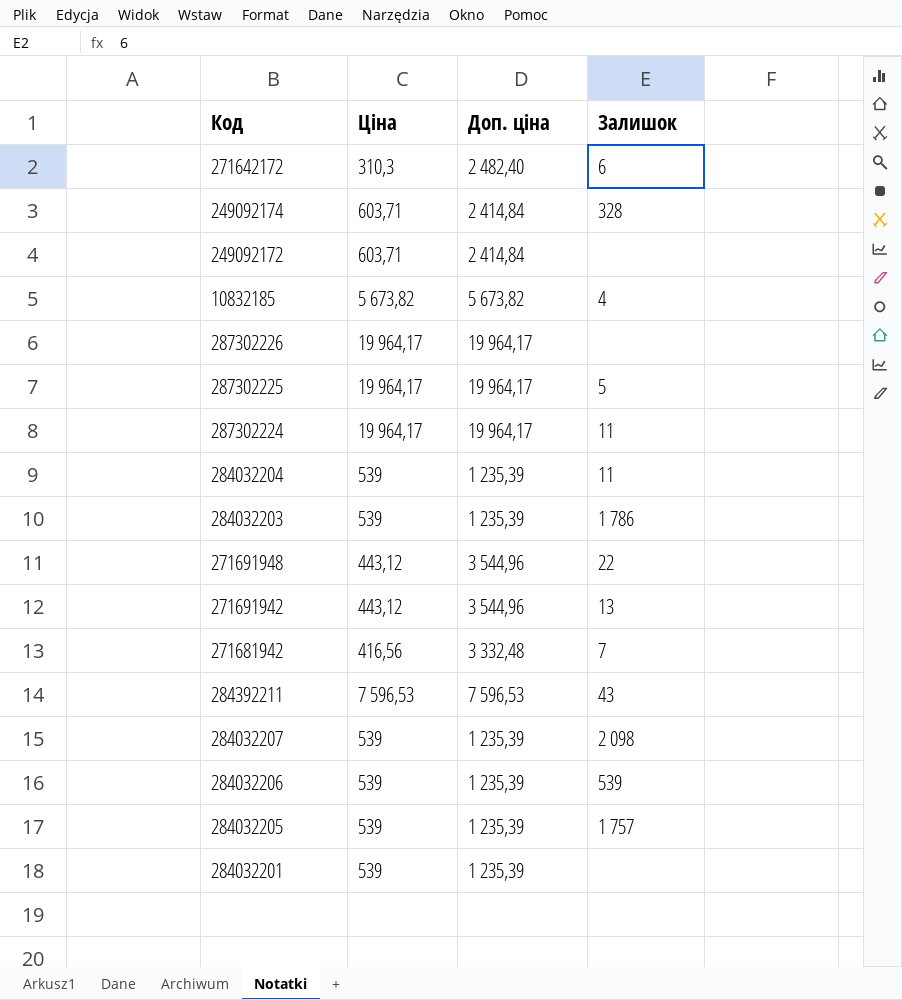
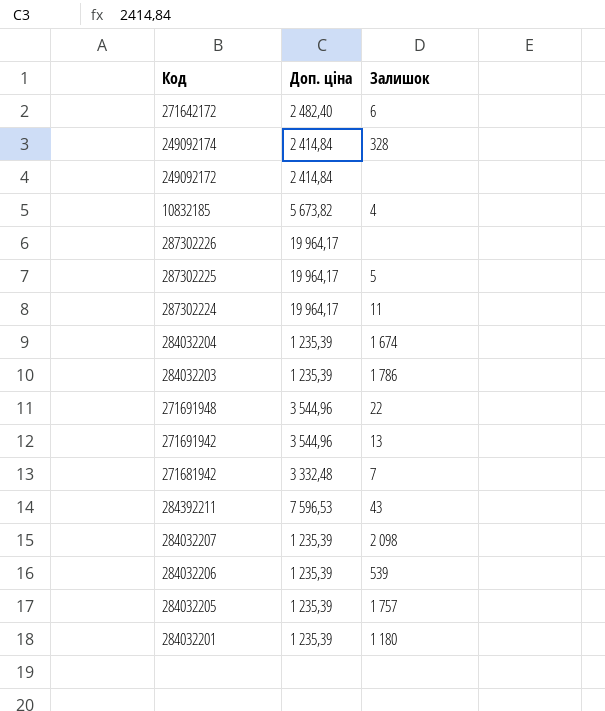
column Ціна | position: 2 -> none
284032204 | Залишок: 11 -> 1 674
284032201 | Залишок: none -> 1 180

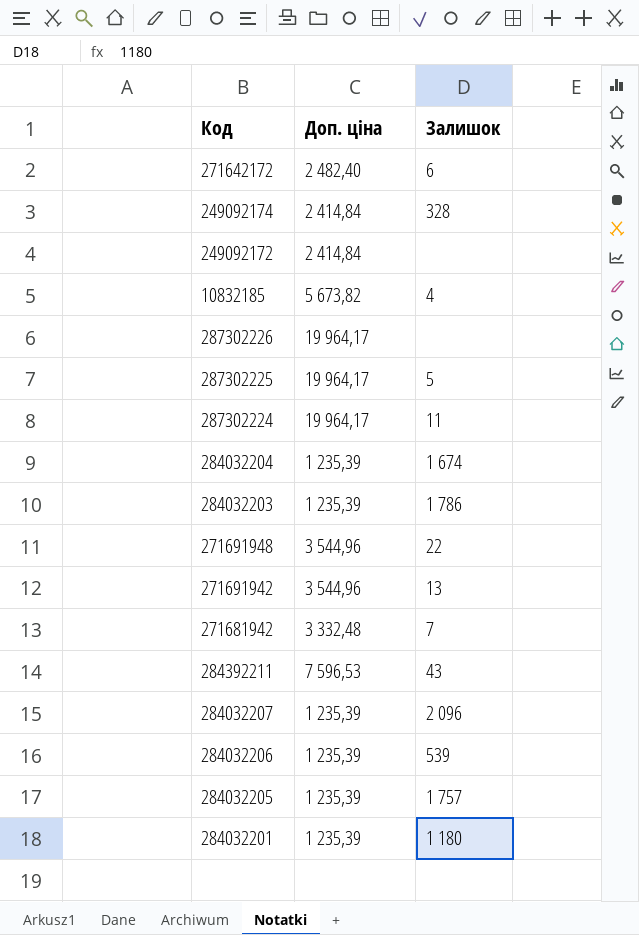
284032207 | Залишок: 2 098 -> 2 096

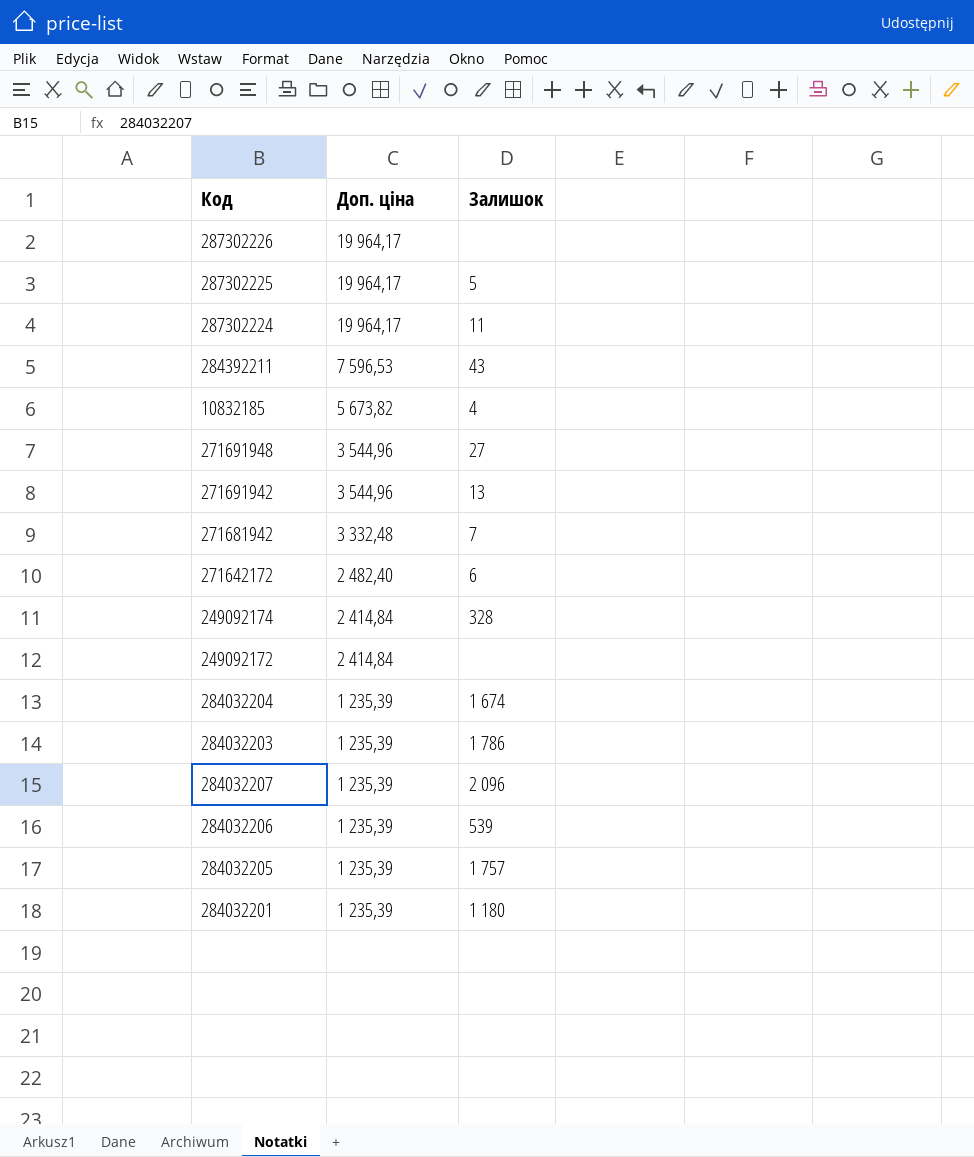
row order: none -> Доп. ціна descending
271691948 | Залишок: 22 -> 27

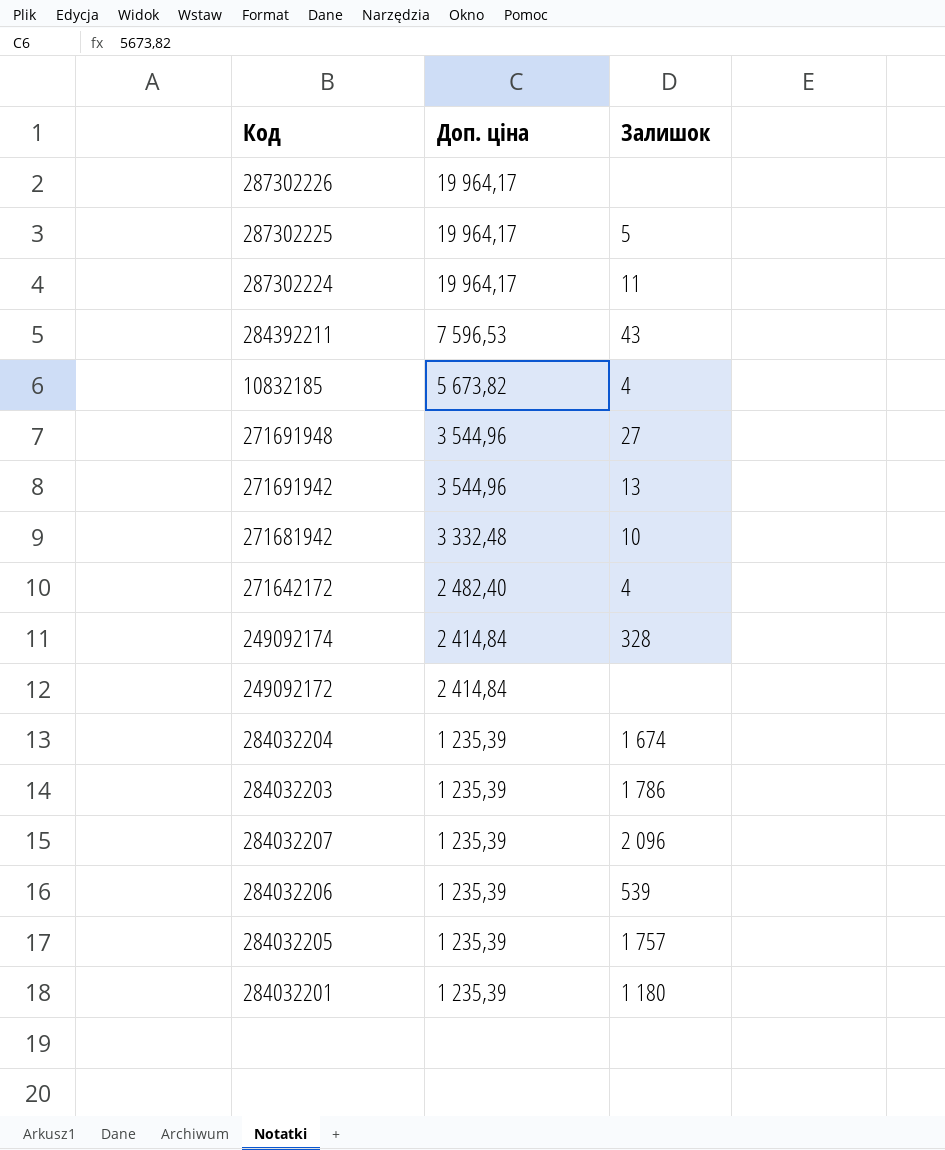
271681942 | Залишок: 7 -> 10
271642172 | Залишок: 6 -> 4

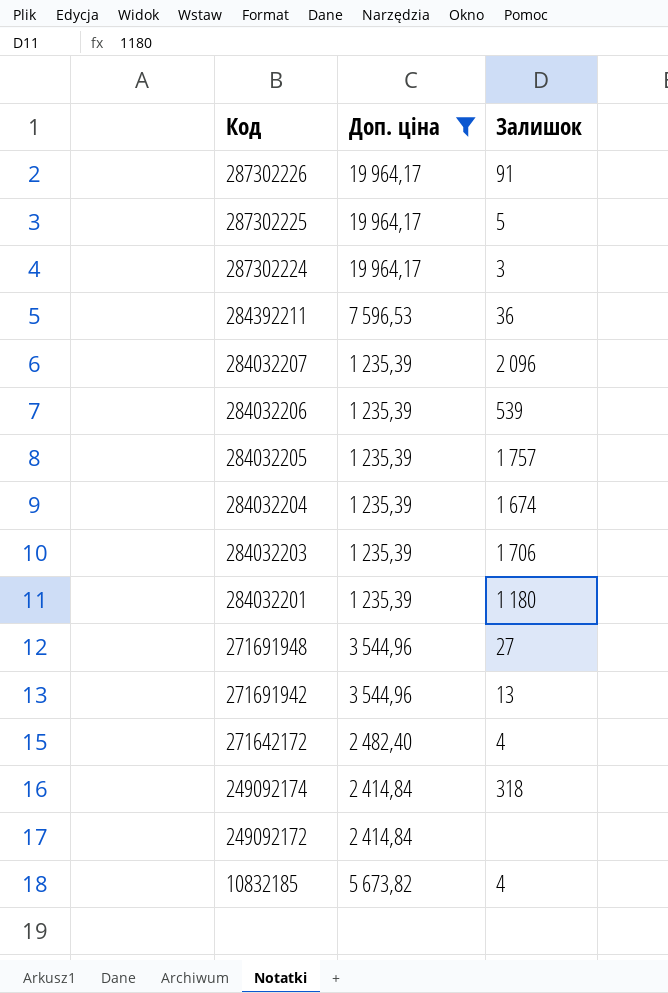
filter: none -> Доп. ціна != 3 332,48
row order: Доп. ціна descending -> Код descending
287302226 | Залишок: none -> 91
287302224 | Залишок: 11 -> 3
284392211 | Залишок: 43 -> 36
284032203 | Залишок: 1 786 -> 1 706
249092174 | Залишок: 328 -> 318

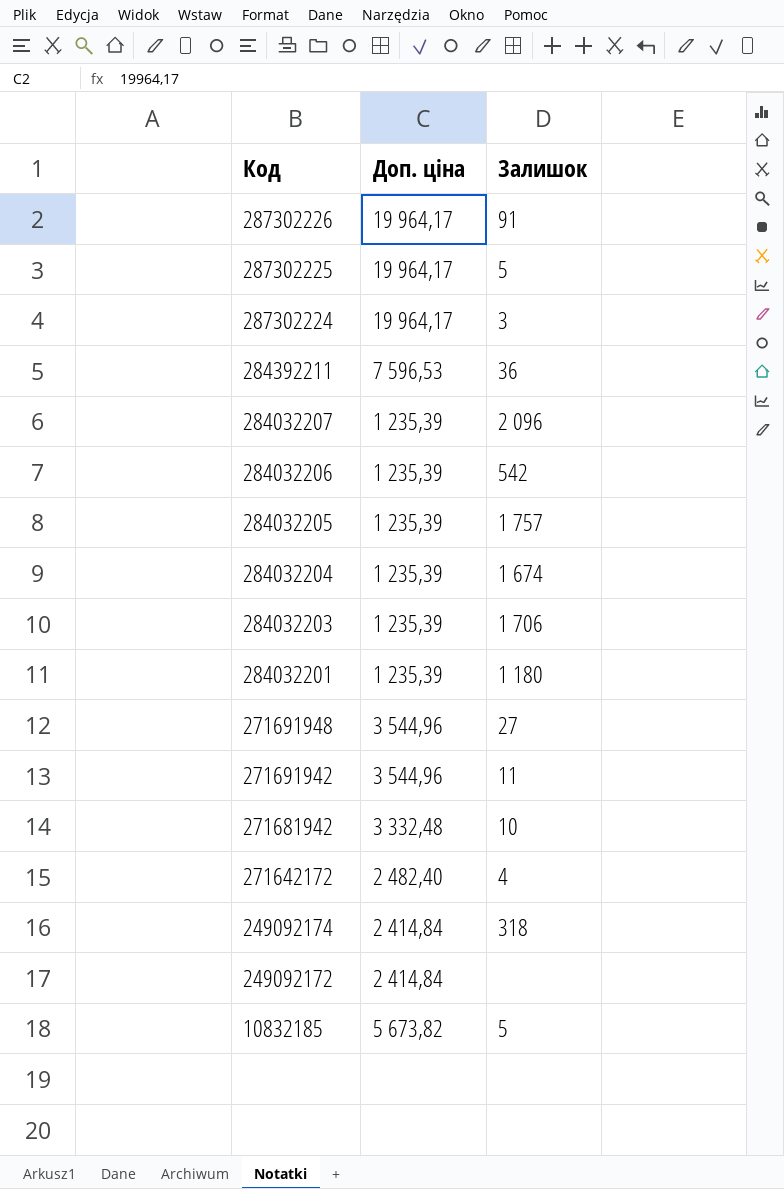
filter: Доп. ціна != 3 332,48 -> none
284032206 | Залишок: 539 -> 542
271691942 | Залишок: 13 -> 11
10832185 | Залишок: 4 -> 5

